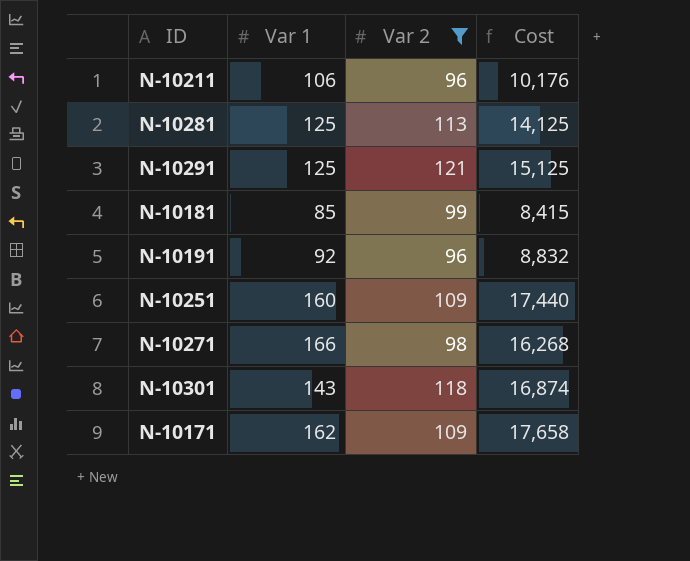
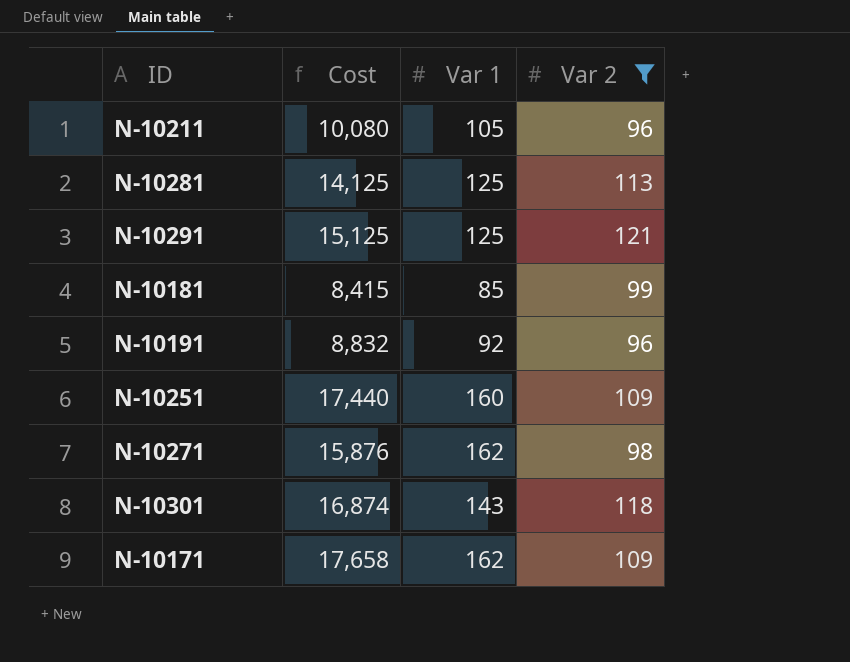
column Cost | position: 4 -> 2
N-10211 | Cost: 10,176 -> 10,080
N-10211 | Var 1: 106 -> 105
N-10271 | Cost: 16,268 -> 15,876
N-10271 | Var 1: 166 -> 162

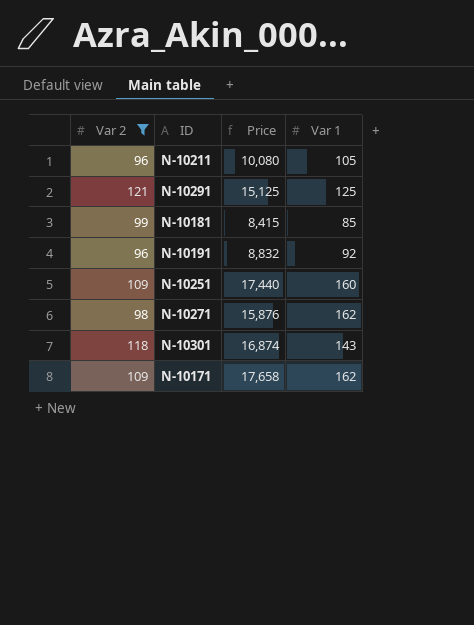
column Var 2 | position: 4 -> 1
column name: Cost -> Price
row N-10281: 14,125 | 125 | 113 -> none

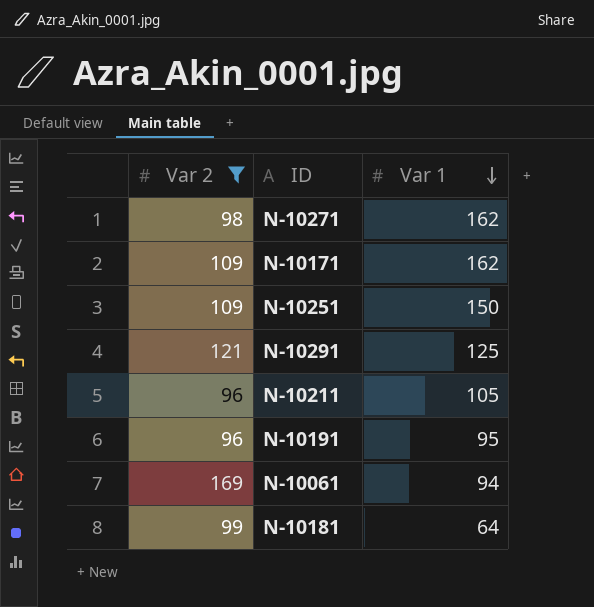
row order: none -> Var 1 descending
column Price | formula: [Var 2] * [Var 1] -> none
row N-10301: 118 | 16,874 | 143 -> none
N-10251 | Var 1: 160 -> 150
N-10191 | Var 1: 92 -> 95
row N-10061: none -> 169 | 94
N-10181 | Var 1: 85 -> 64

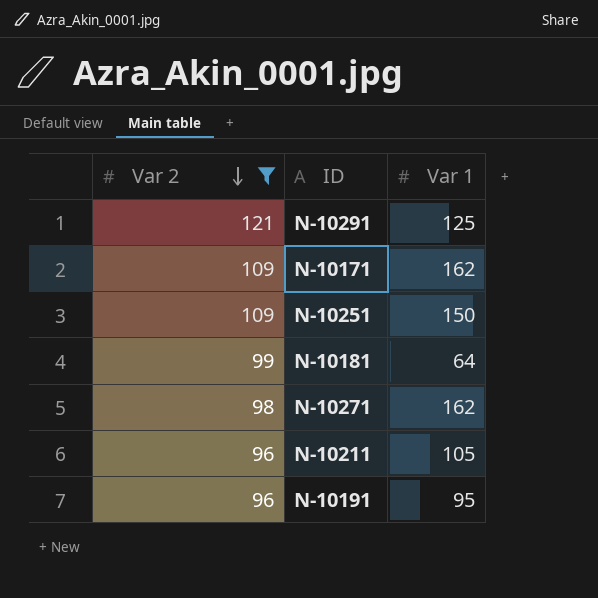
row order: Var 1 descending -> Var 2 descending
row N-10061: 169 | 94 -> none

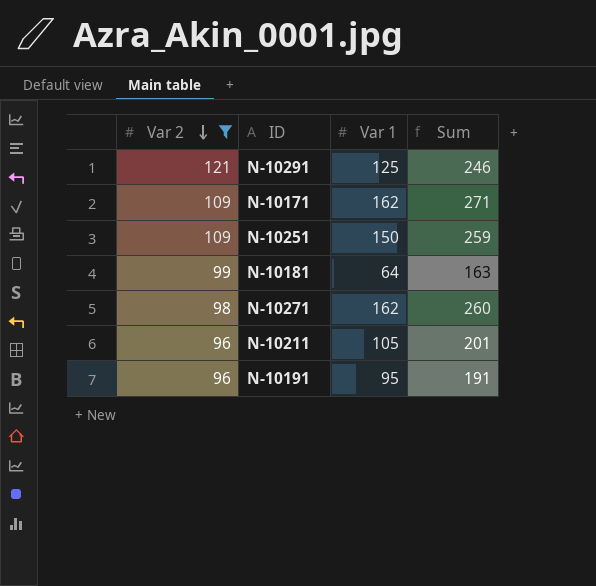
column Sum | formula: none -> [Var 2] + [Var 1]

